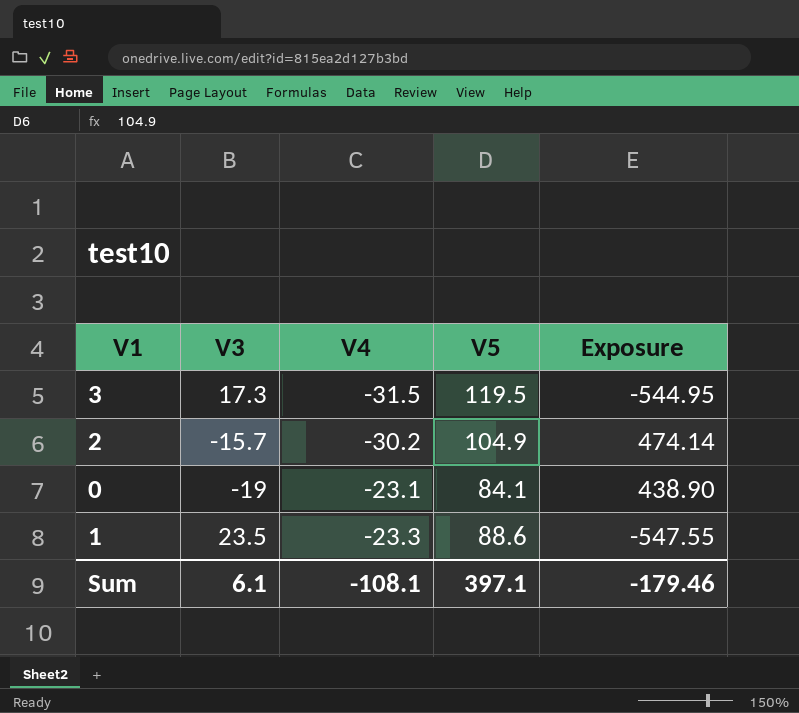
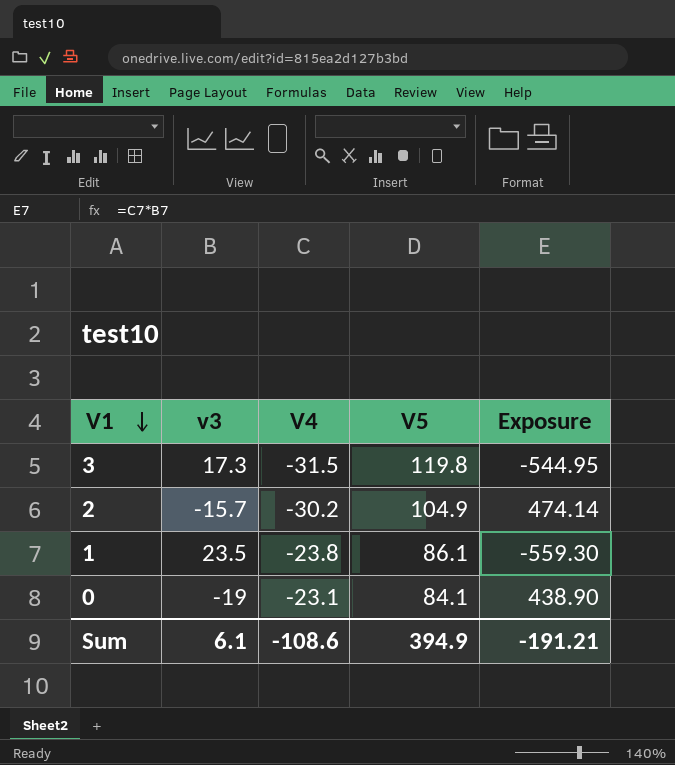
row order: none -> V1 descending
column name: V3 -> v3
3 | V5: 119.5 -> 119.8
1 | V4: -23.3 -> -23.8
1 | V5: 88.6 -> 86.1
1 | Exposure: -547.55 -> -559.30
Sum | V4: -108.1 -> -108.6
Sum | V5: 397.1 -> 394.9
Sum | Exposure: -179.46 -> -191.21

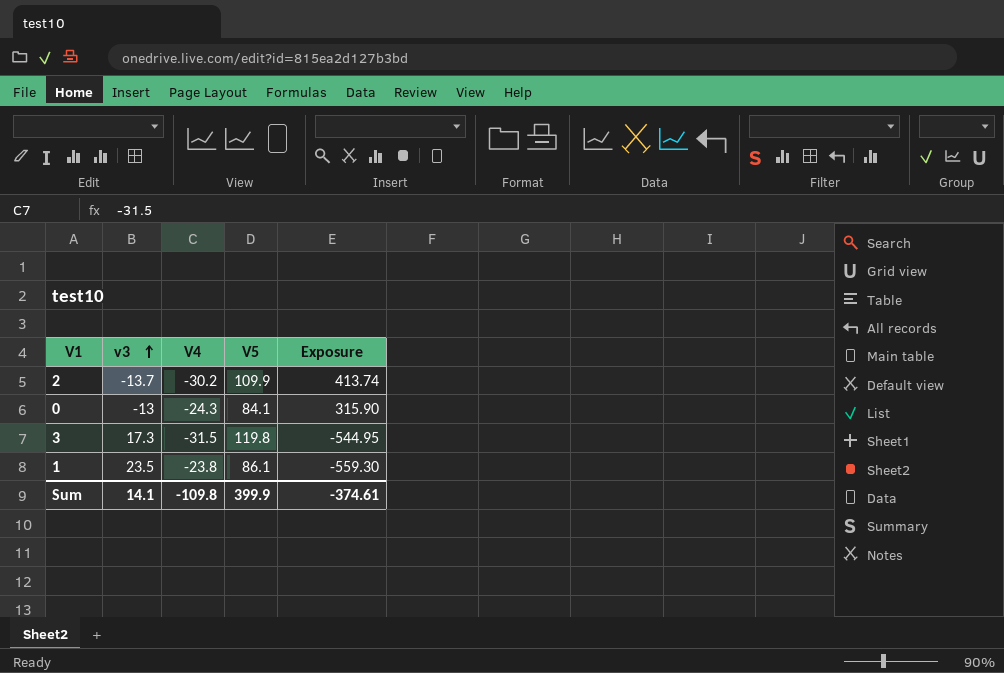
row order: V1 descending -> v3 ascending
2 | v3: -15.7 -> -13.7
2 | V5: 104.9 -> 109.9
2 | Exposure: 474.14 -> 413.74
0 | v3: -19 -> -13
0 | V4: -23.1 -> -24.3
0 | Exposure: 438.90 -> 315.90
Sum | v3: 6.1 -> 14.1
Sum | V4: -108.6 -> -109.8
Sum | V5: 394.9 -> 399.9
Sum | Exposure: -191.21 -> -374.61

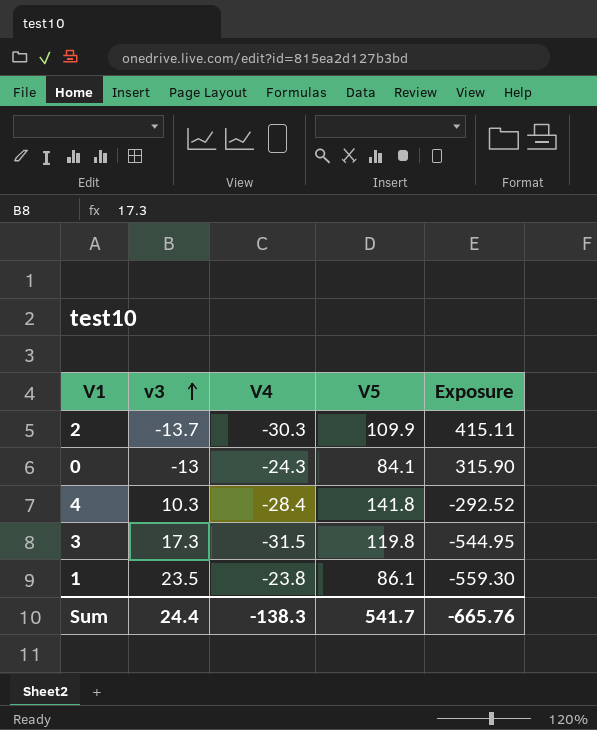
2 | V4: -30.2 -> -30.3
2 | Exposure: 413.74 -> 415.11
row 4: none -> 10.3 | -28.4 | 141.8 | -292.52
Sum | v3: 14.1 -> 24.4
Sum | V4: -109.8 -> -138.3
Sum | V5: 399.9 -> 541.7
Sum | Exposure: -374.61 -> -665.76

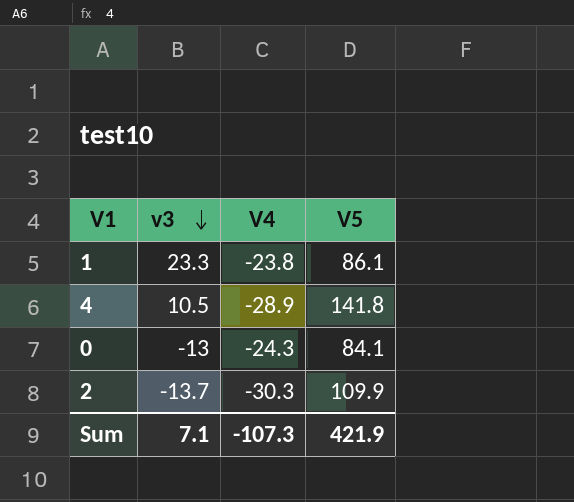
row order: v3 ascending -> v3 descending
column Exposure | formula: [v3] * [V4] -> none
row 3: 17.3 | -31.5 | 119.8 | -544.95 -> none
1 | v3: 23.5 -> 23.3
4 | v3: 10.3 -> 10.5
4 | V4: -28.4 -> -28.9
Sum | v3: 24.4 -> 7.1
Sum | V4: -138.3 -> -107.3
Sum | V5: 541.7 -> 421.9

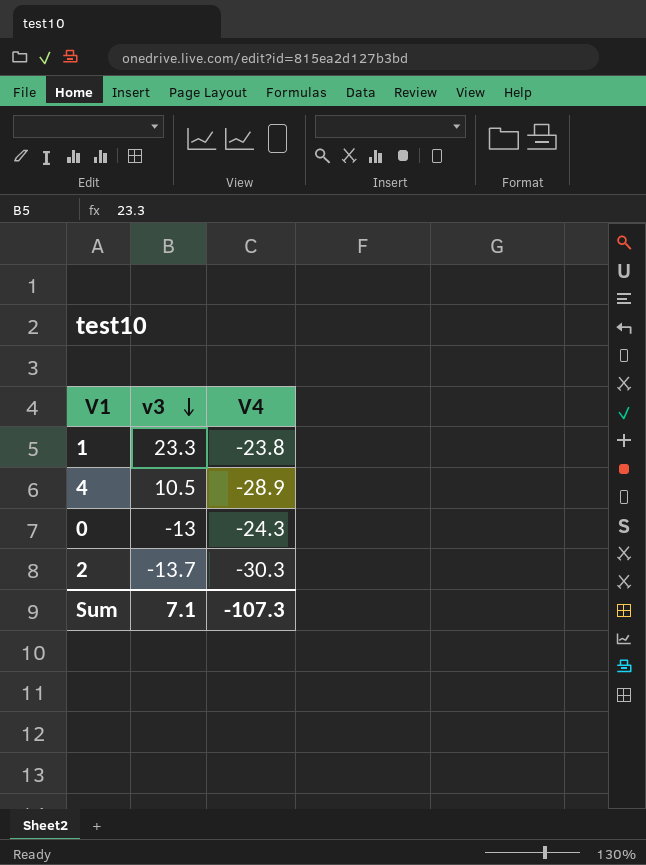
column V5 | position: 4 -> none

